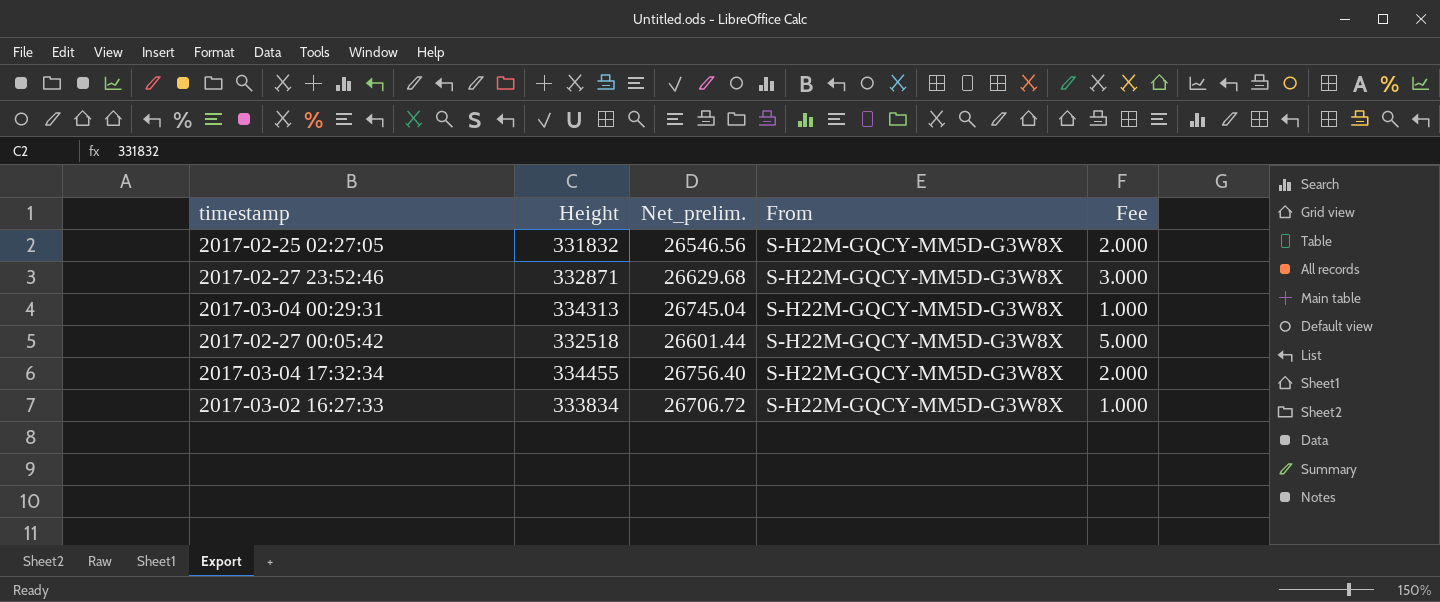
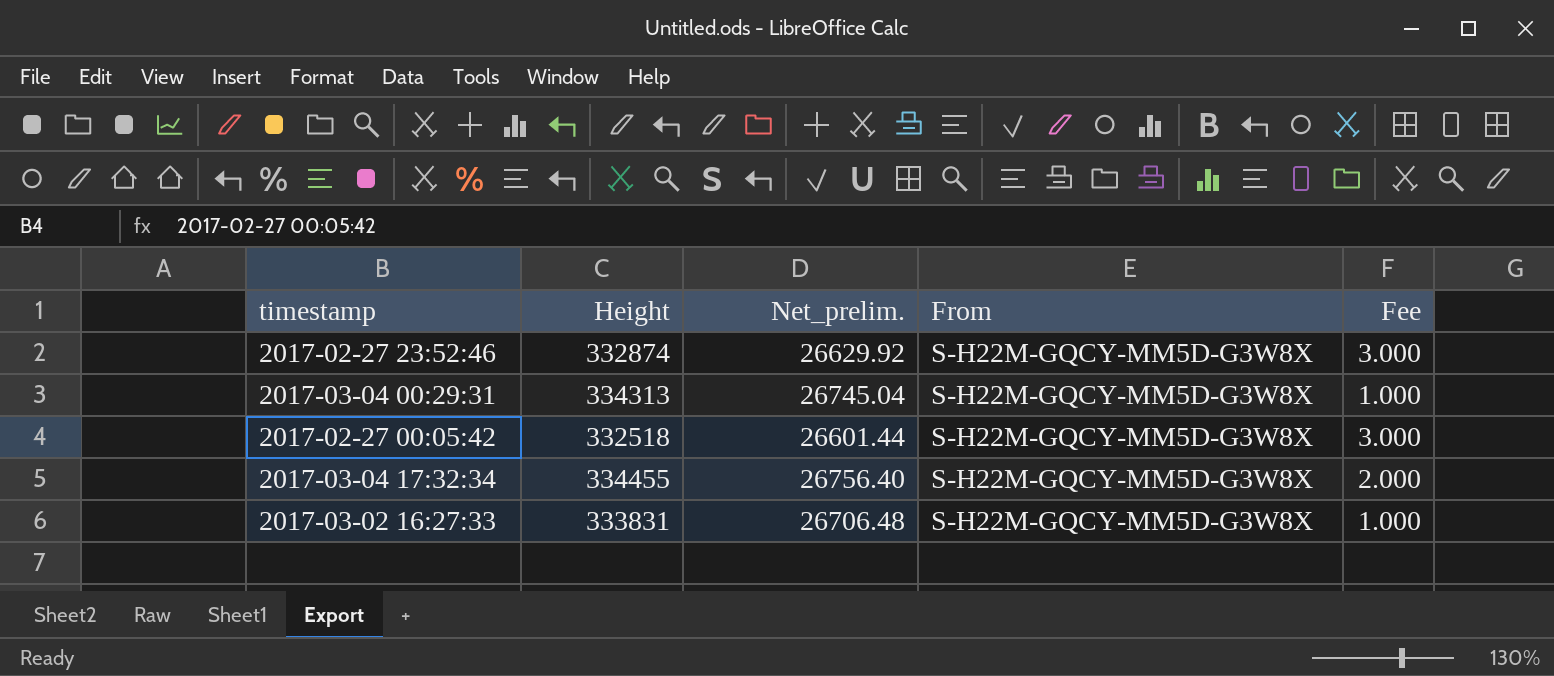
row 2017-02-25 02:27:05: 331832 | 26546.56 | S-H22M-GQCY-MM5D-G3W8X | 2.000 -> none
2017-02-27 23:52:46 | Height: 332871 -> 332874
2017-02-27 23:52:46 | Net_prelim.: 26629.68 -> 26629.92
2017-02-27 00:05:42 | Fee: 5.000 -> 3.000
2017-03-02 16:27:33 | Height: 333834 -> 333831
2017-03-02 16:27:33 | Net_prelim.: 26706.72 -> 26706.48

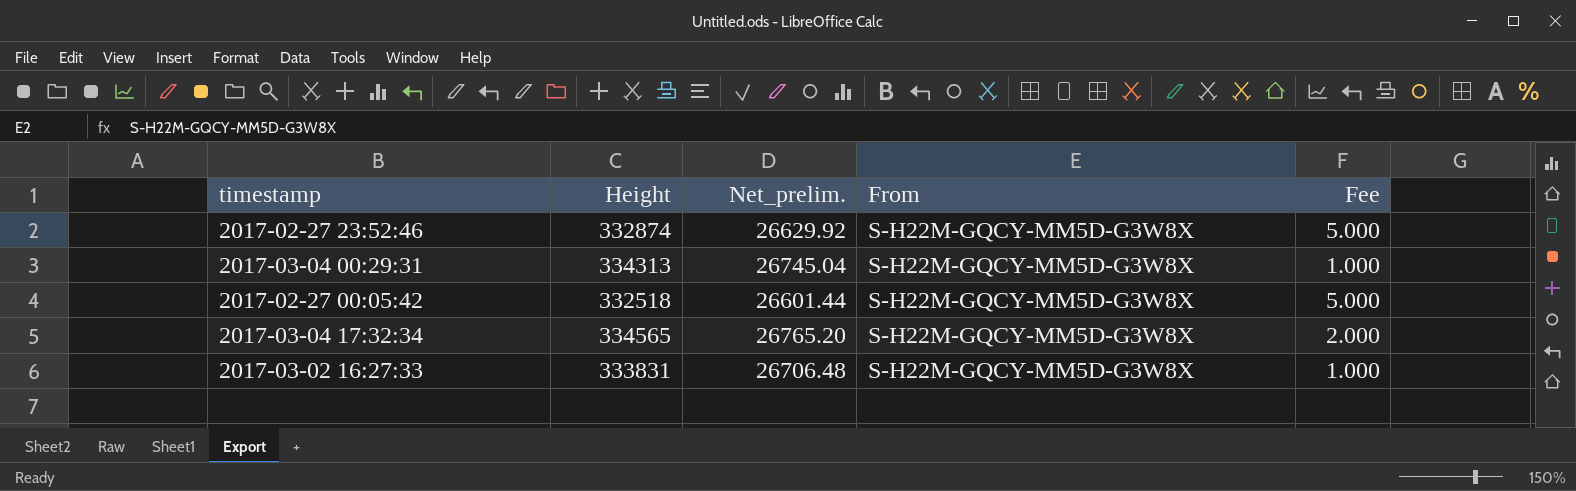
2017-02-27 23:52:46 | Fee: 3.000 -> 5.000
2017-02-27 00:05:42 | Fee: 3.000 -> 5.000
2017-03-04 17:32:34 | Height: 334455 -> 334565
2017-03-04 17:32:34 | Net_prelim.: 26756.40 -> 26765.20

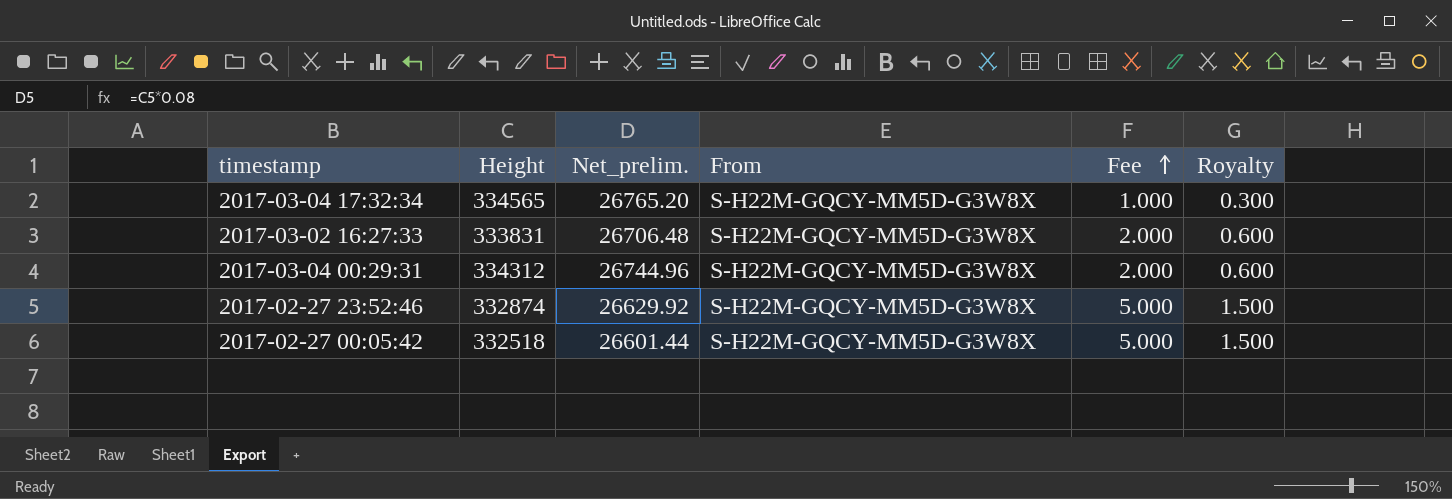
row order: none -> Fee ascending
column Royalty | formula: none -> [Fee] * 0.3
2017-03-04 17:32:34 | Fee: 2.000 -> 1.000
2017-03-02 16:27:33 | Fee: 1.000 -> 2.000
2017-03-04 00:29:31 | Height: 334313 -> 334312
2017-03-04 00:29:31 | Net_prelim.: 26745.04 -> 26744.96
2017-03-04 00:29:31 | Fee: 1.000 -> 2.000

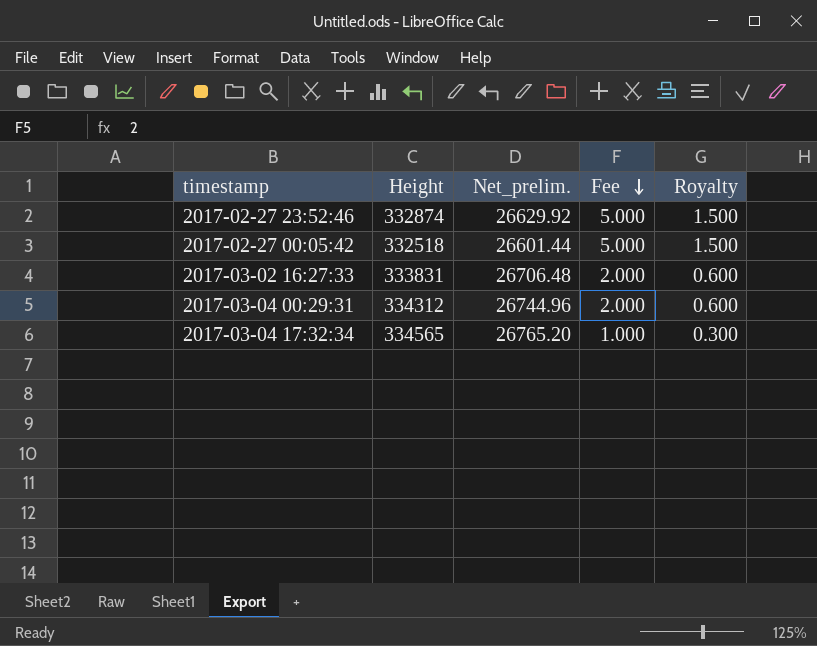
row order: Fee ascending -> Fee descending
column From | position: 4 -> none

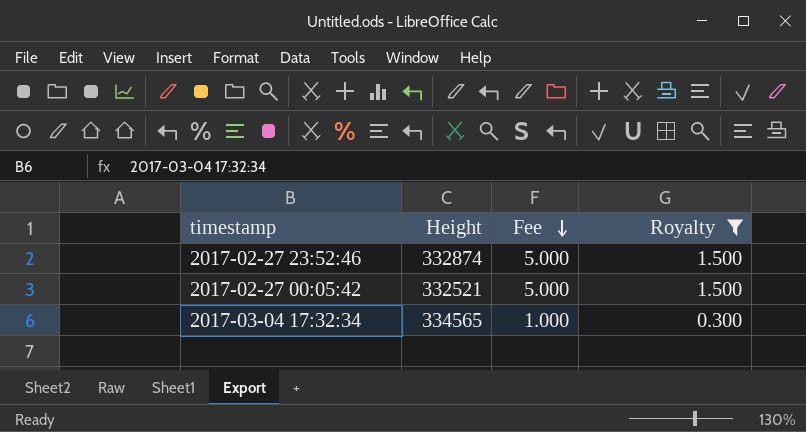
filter: none -> Royalty != 0.600
column Net_prelim. | formula: [Height] * 0.08 -> none
2017-02-27 00:05:42 | Height: 332518 -> 332521

